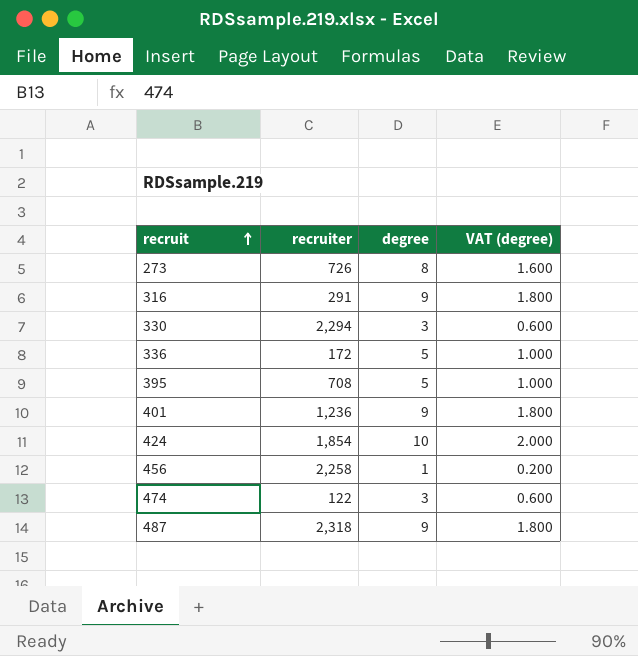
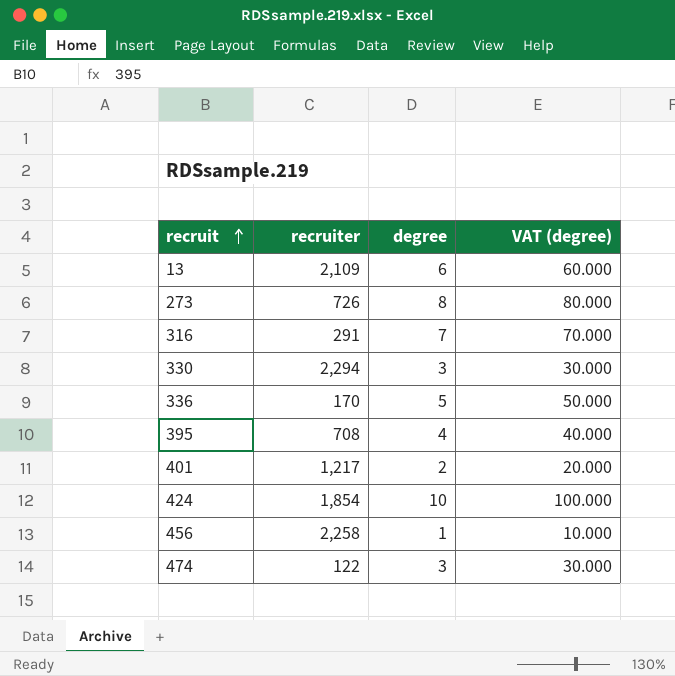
column VAT (degree) | formula: [degree] * 0.2 -> [degree] * 10
row 487: 2,318 | 9 | 1.800 -> none
row 13: none -> 2,109 | 6 | 60.000
316 | degree: 9 -> 7
336 | recruiter: 172 -> 170
395 | degree: 5 -> 4
401 | recruiter: 1,236 -> 1,217
401 | degree: 9 -> 2

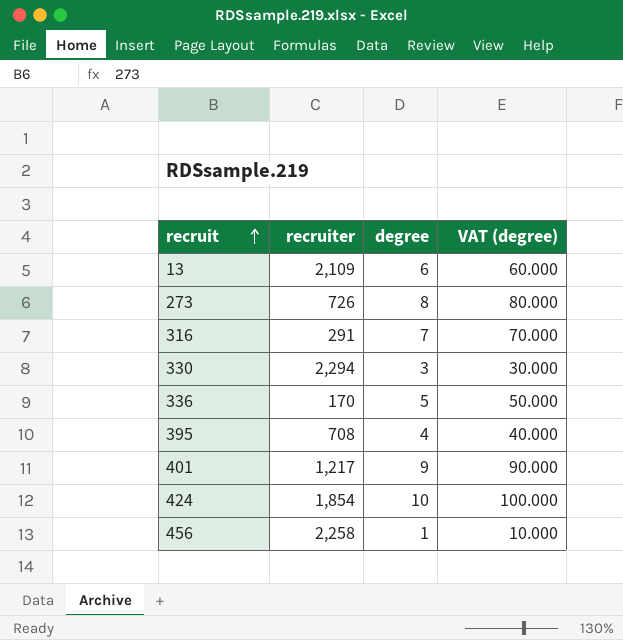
row 474: 122 | 3 | 30.000 -> none
401 | degree: 2 -> 9
401 | VAT (degree): 20.000 -> 90.000

